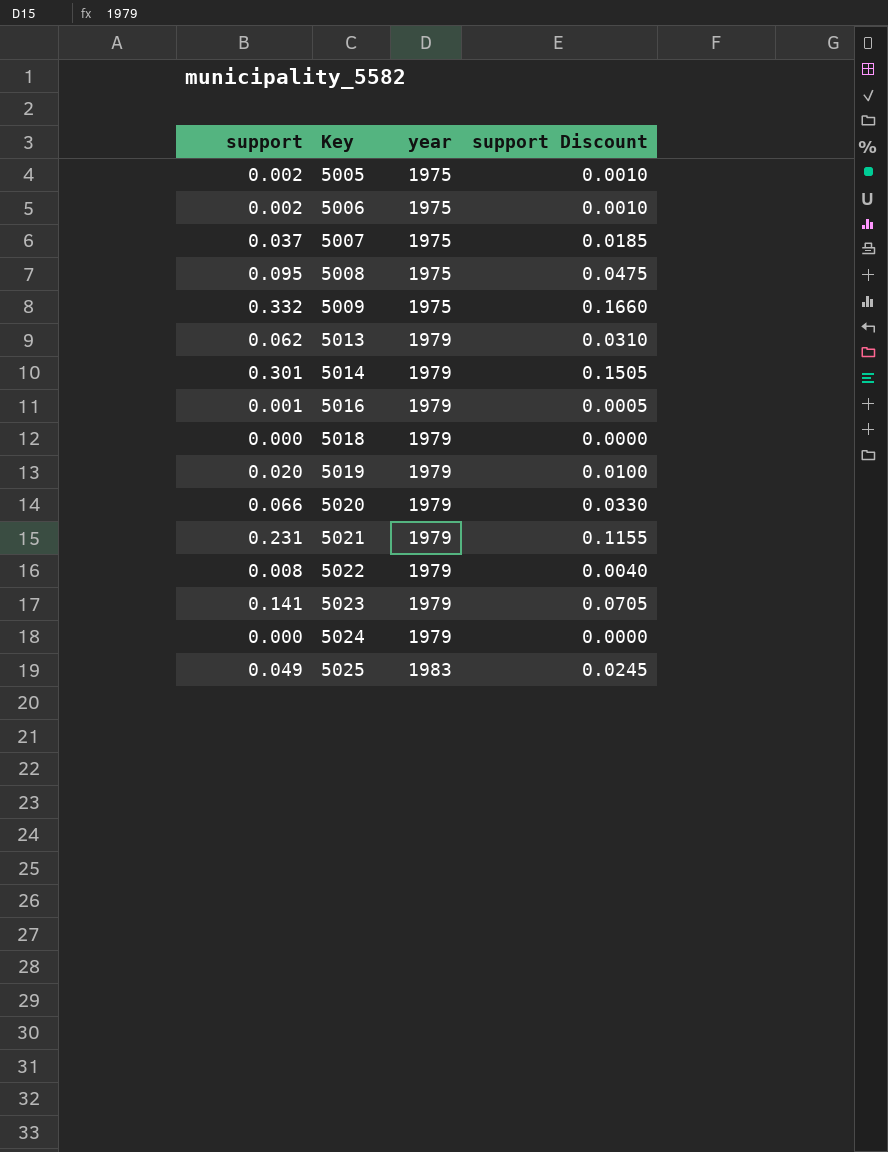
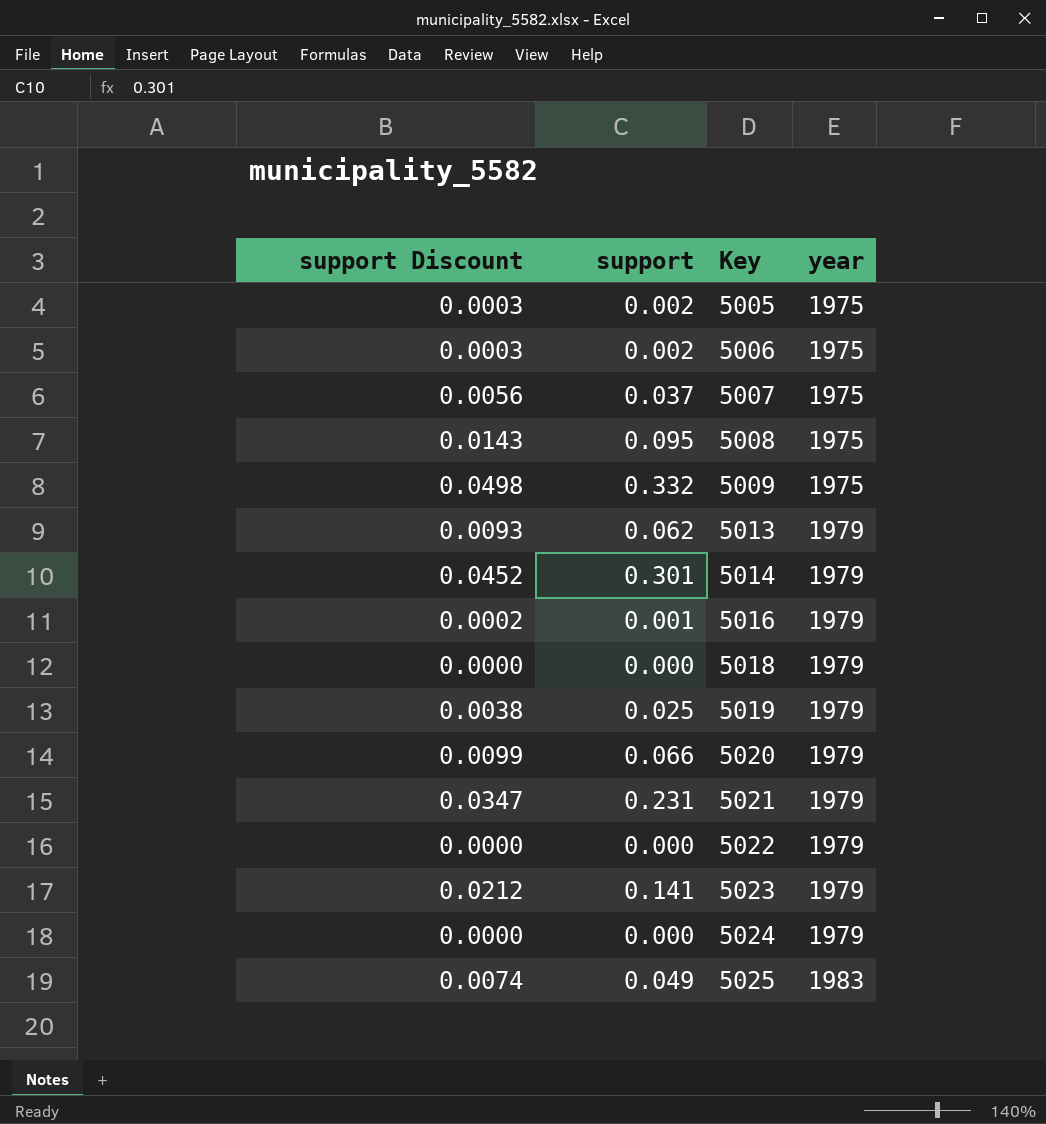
column support Discount | formula: [support] * 0.5 -> [support] * 0.15
column support Discount | position: 4 -> 1
5019 | support: 0.020 -> 0.025
5022 | support: 0.008 -> 0.000

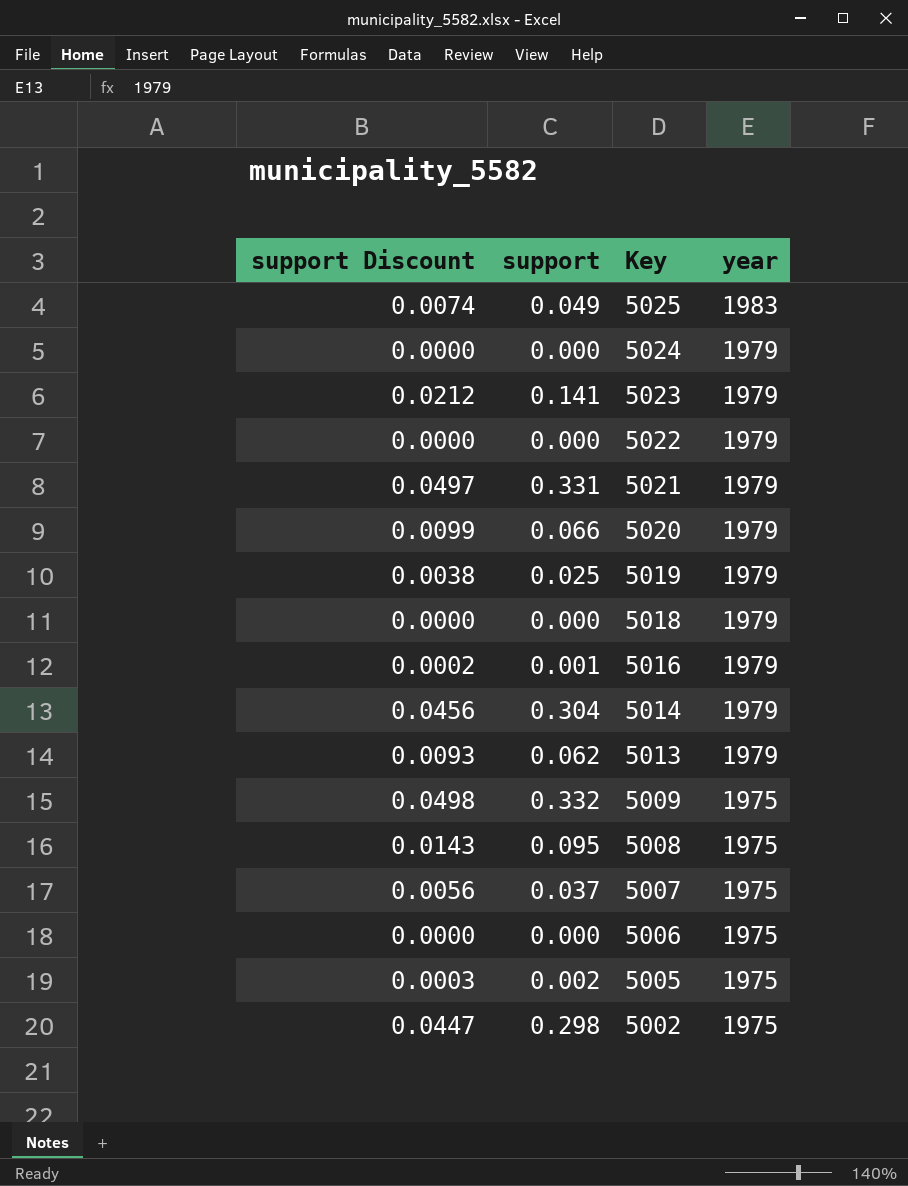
row order: Key ascending -> Key descending
5021 | support Discount: 0.0347 -> 0.0497
5021 | support: 0.231 -> 0.331
5014 | support Discount: 0.0452 -> 0.0456
5014 | support: 0.301 -> 0.304
5006 | support Discount: 0.0003 -> 0.0000
5006 | support: 0.002 -> 0.000
row 5002: none -> 0.0447 | 0.298 | 1975

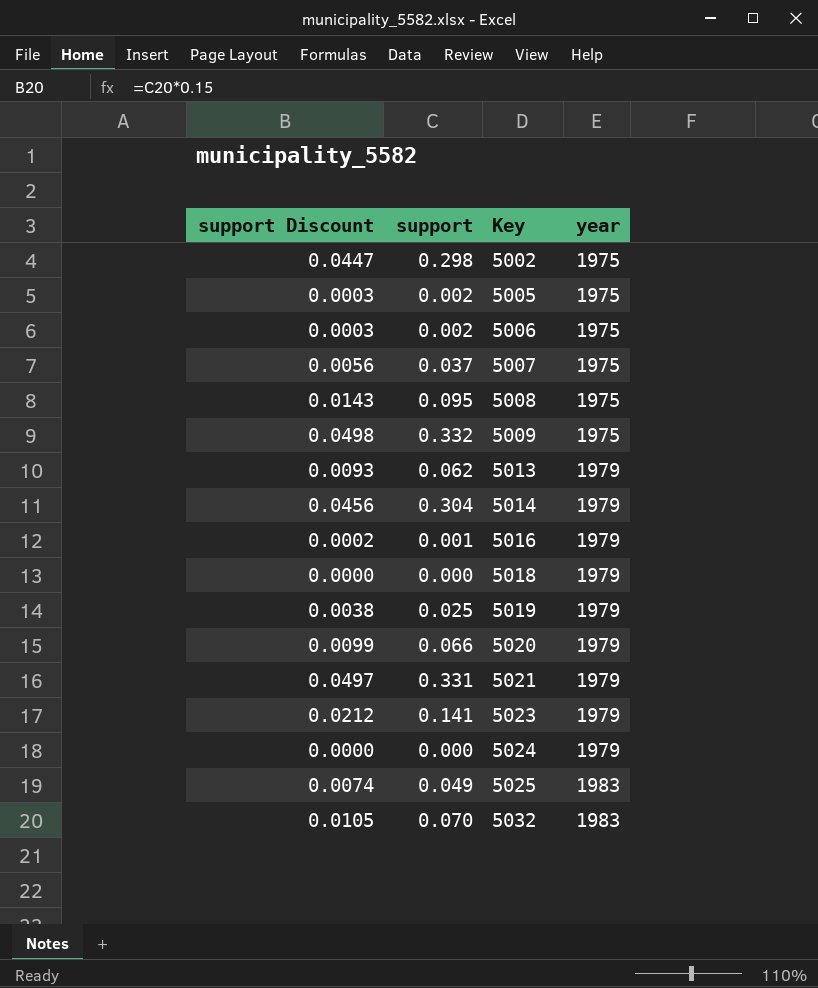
row order: Key descending -> Key ascending
row 5022: 0.0000 | 0.000 | 1979 -> none
5006 | support Discount: 0.0000 -> 0.0003
5006 | support: 0.000 -> 0.002
row 5032: none -> 0.0105 | 0.070 | 1983

